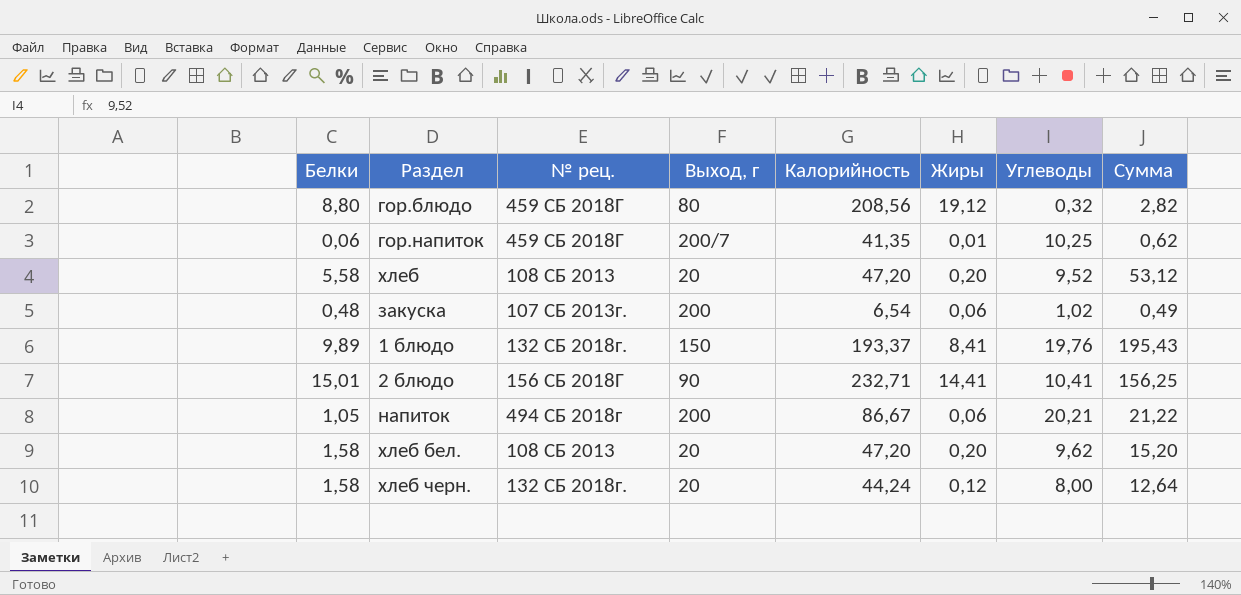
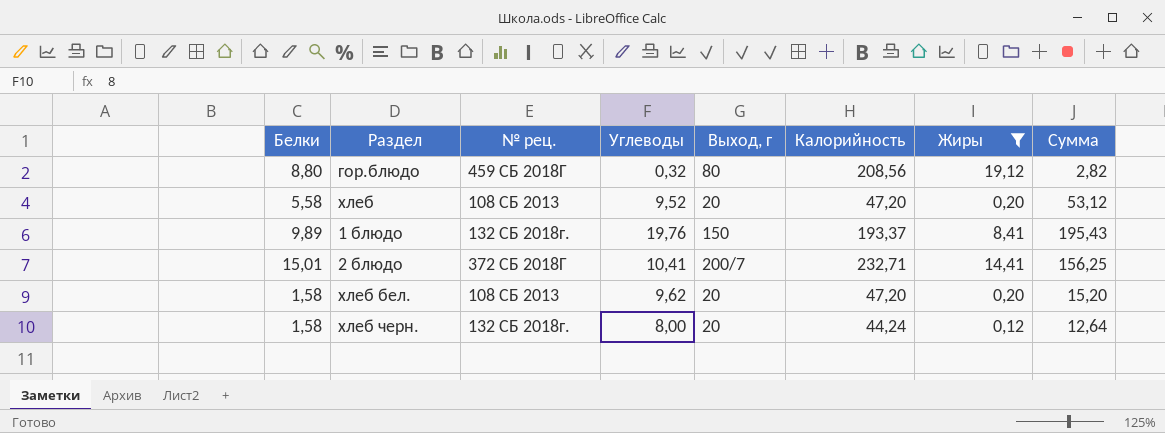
filter: none -> Жиры >= 0,12
column Углеводы | position: 7 -> 4
2 блюдо | № рец.: 156 СБ 2018Г -> 372 СБ 2018Г
2 блюдо | Выход, г: 90 -> 200/7

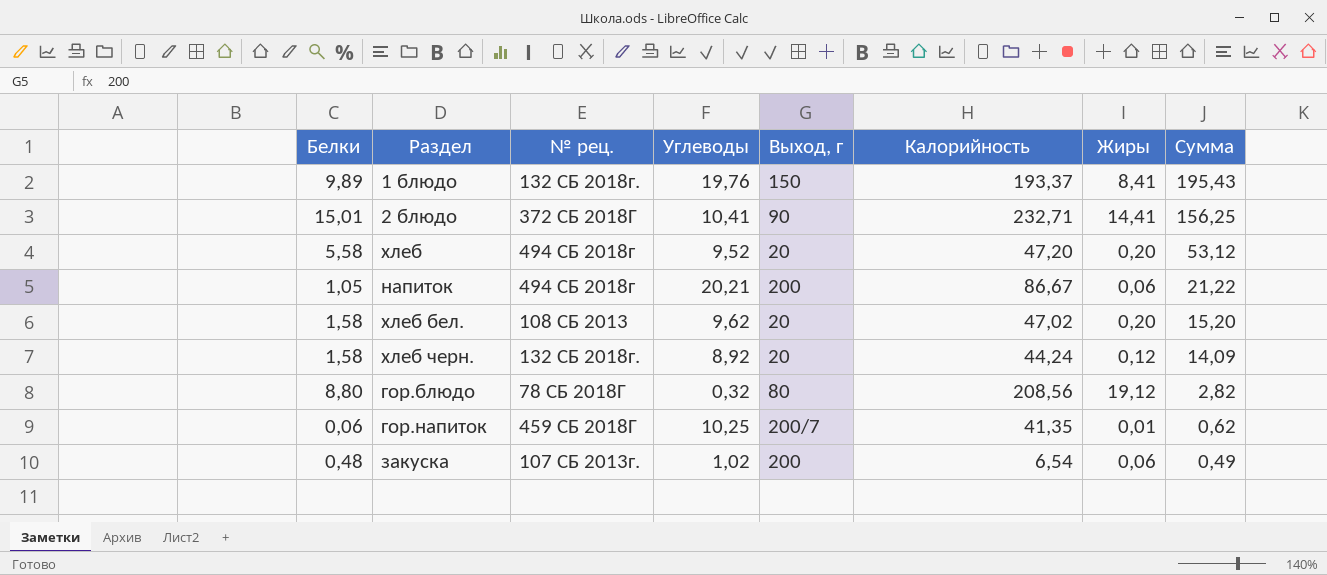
filter: Жиры >= 0,12 -> none
row order: none -> Сумма descending
2 блюдо | Выход, г: 200/7 -> 90
хлеб | № рец.: 108 СБ 2013 -> 494 СБ 2018г
хлеб бел. | Калорийность: 47,20 -> 47,02
хлеб черн. | Углеводы: 8,00 -> 8,92
хлеб черн. | Сумма: 12,64 -> 14,09
гор.блюдо | № рец.: 459 СБ 2018Г -> 78 СБ 2018Г

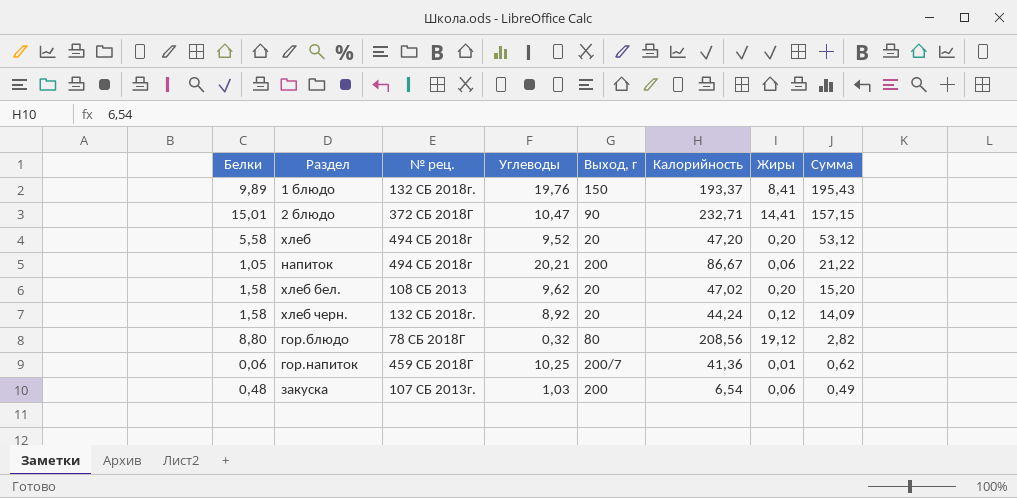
2 блюдо | Углеводы: 10,41 -> 10,47
2 блюдо | Сумма: 156,25 -> 157,15
гор.напиток | Калорийность: 41,35 -> 41,36
закуска | Углеводы: 1,02 -> 1,03

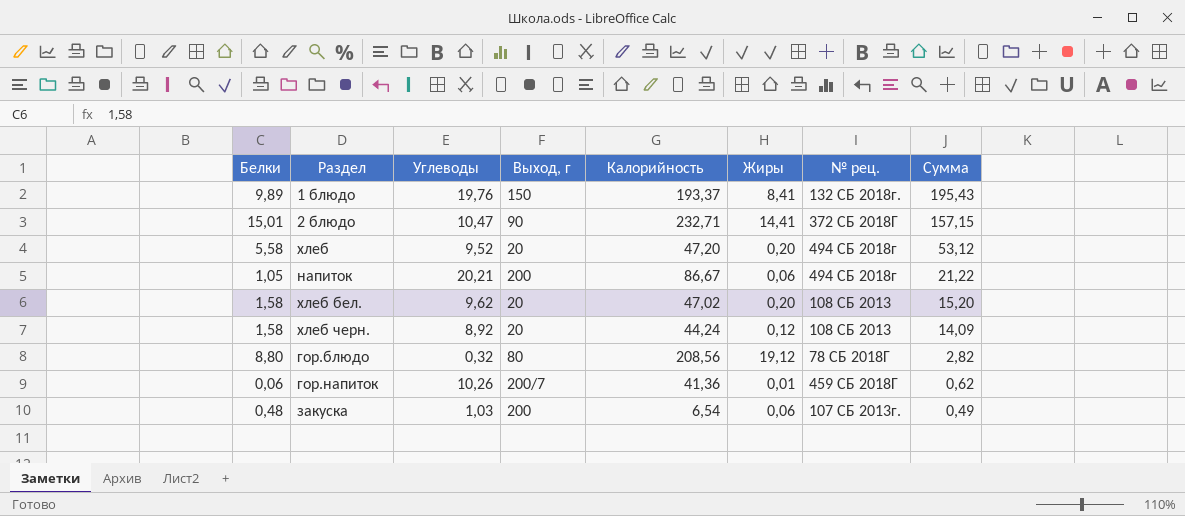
column № рец. | position: 3 -> 7
хлеб черн. | № рец.: 132 СБ 2018г. -> 108 СБ 2013
гор.напиток | Углеводы: 10,25 -> 10,26

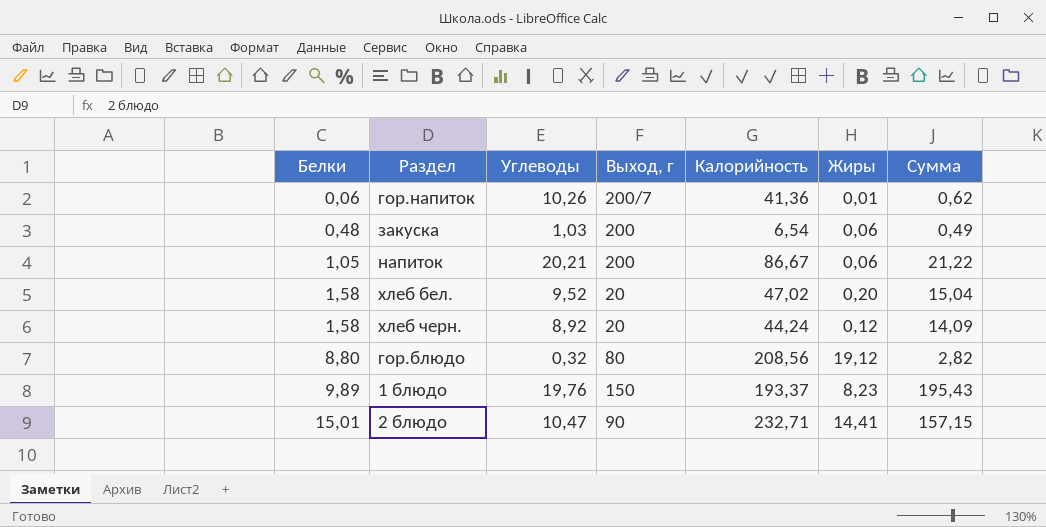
row order: Сумма descending -> Белки ascending
column № рец. | position: 7 -> none
row хлеб: 5,58 | 9,52 | 20 | 47,20 | 0,20 | 494 СБ 2018г | 53,12 -> none
хлеб бел. | Углеводы: 9,62 -> 9,52
хлеб бел. | Сумма: 15,20 -> 15,04
1 блюдо | Жиры: 8,41 -> 8,23

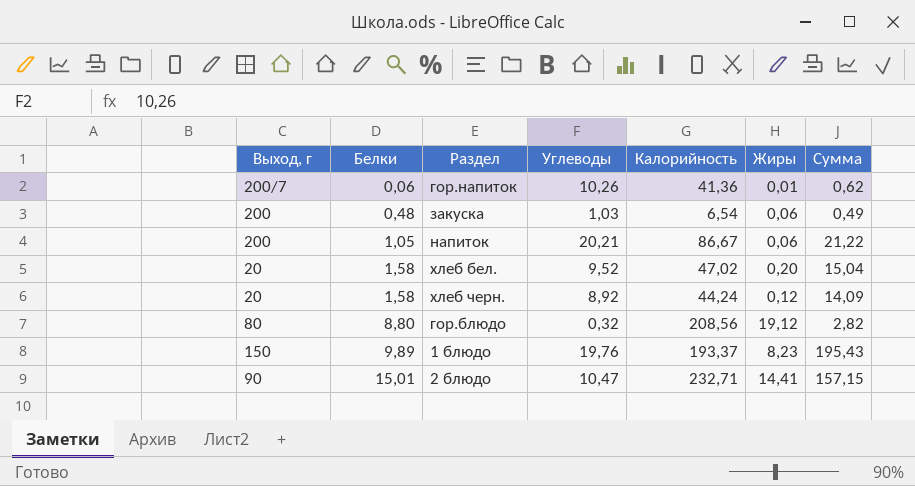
column Выход, г | position: 4 -> 1

